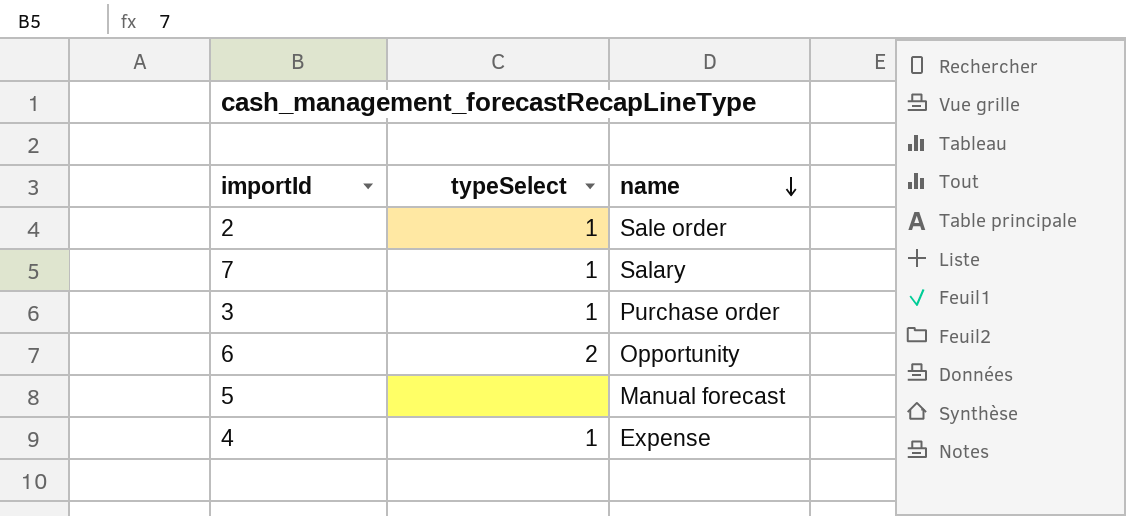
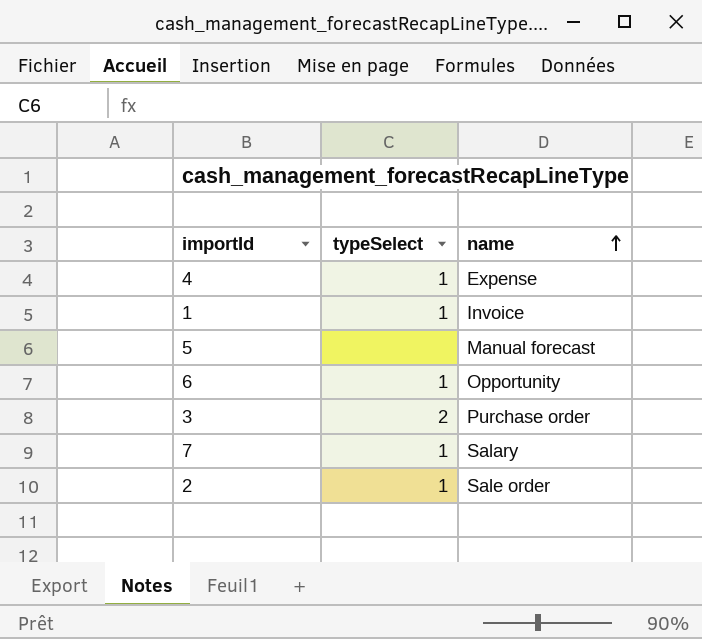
row order: name descending -> name ascending
row 1: none -> 1 | Invoice
6 | typeSelect: 2 -> 1
3 | typeSelect: 1 -> 2

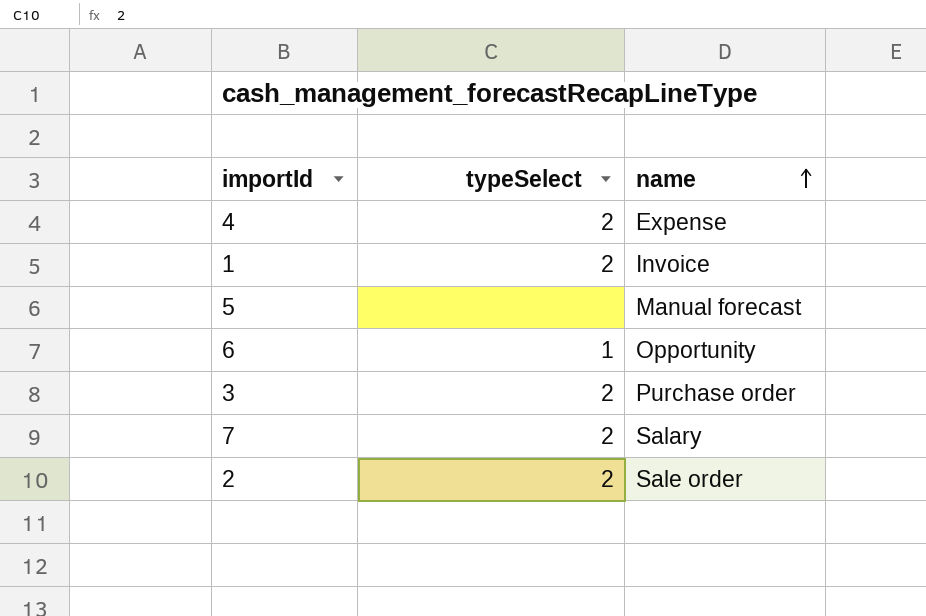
4 | typeSelect: 1 -> 2
1 | typeSelect: 1 -> 2
7 | typeSelect: 1 -> 2
2 | typeSelect: 1 -> 2

